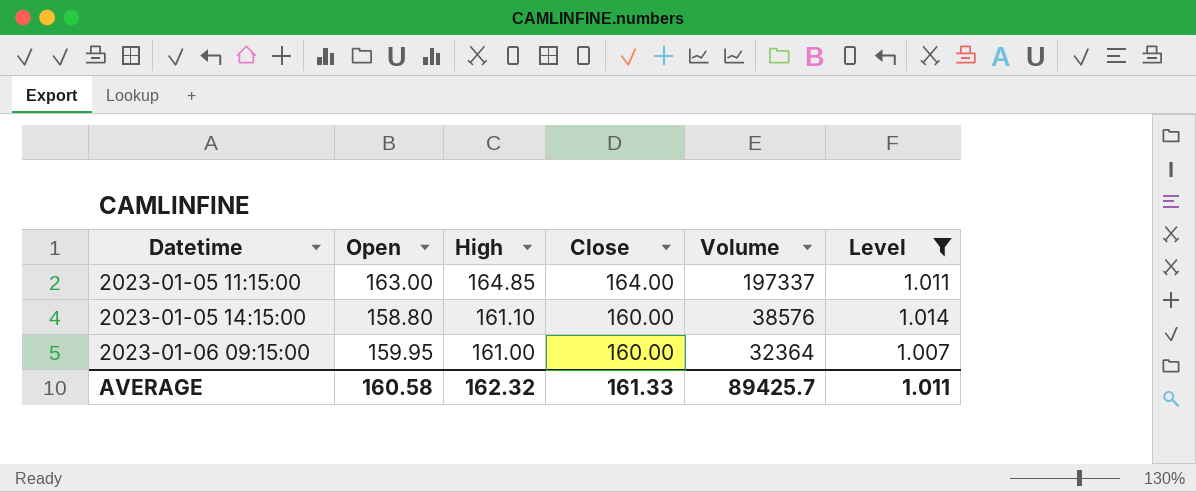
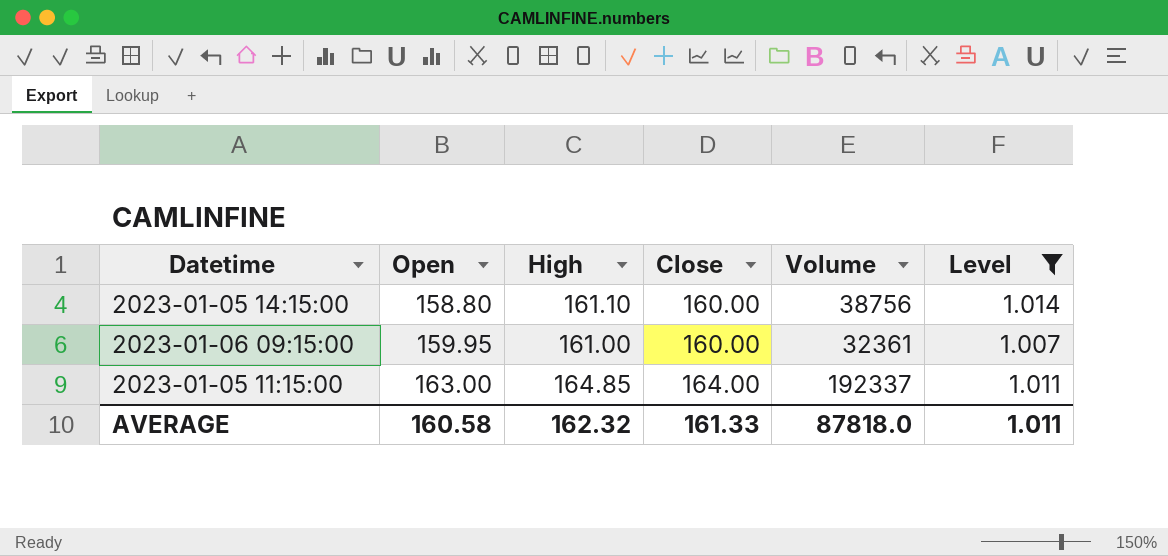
row order: Datetime ascending -> Open ascending
2023-01-05 14:15:00 | Volume: 38576 -> 38756
2023-01-06 09:15:00 | Volume: 32364 -> 32361
2023-01-05 11:15:00 | Volume: 197337 -> 192337
AVERAGE | Volume: 89425.7 -> 87818.0

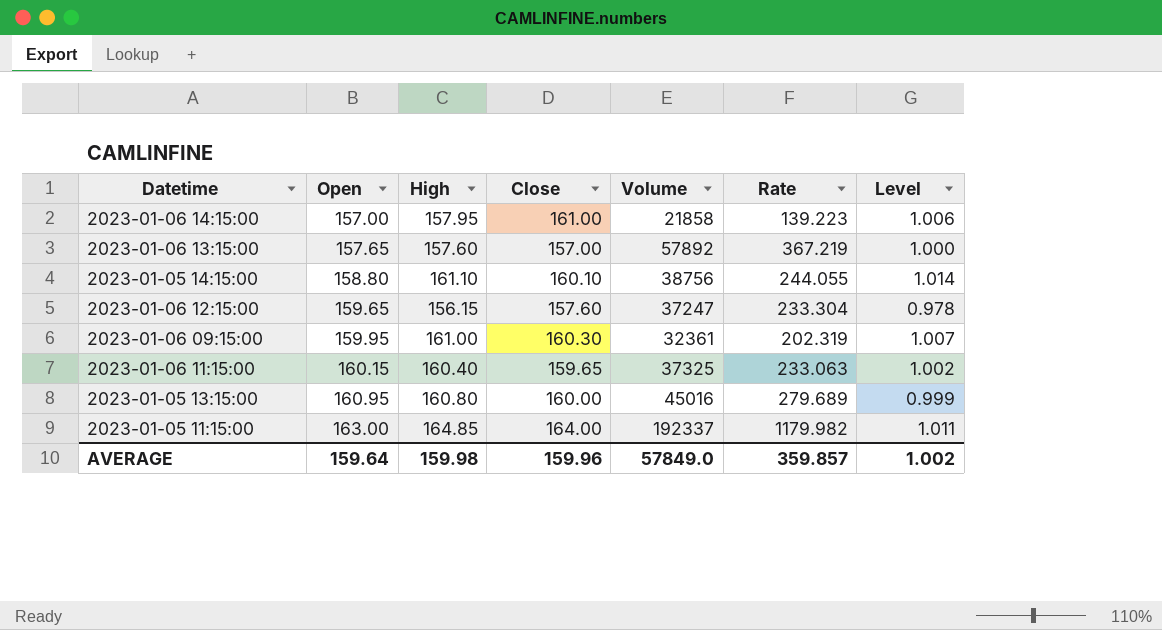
filter: Level >= 1.007 -> none
column Rate | formula: none -> [Volume] / [Open]
2023-01-05 14:15:00 | Close: 160.00 -> 160.10
2023-01-06 09:15:00 | Close: 160.00 -> 160.30
AVERAGE | Open: 160.58 -> 159.64
AVERAGE | High: 162.32 -> 159.98
AVERAGE | Close: 161.33 -> 159.96
AVERAGE | Volume: 87818.0 -> 57849.0
AVERAGE | Level: 1.011 -> 1.002

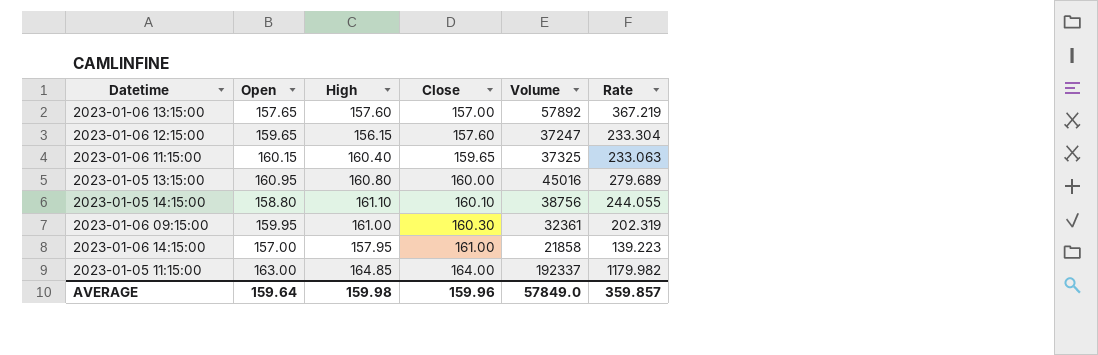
row order: Open ascending -> Close ascending
column Level | formula: [High] / [Open] -> none

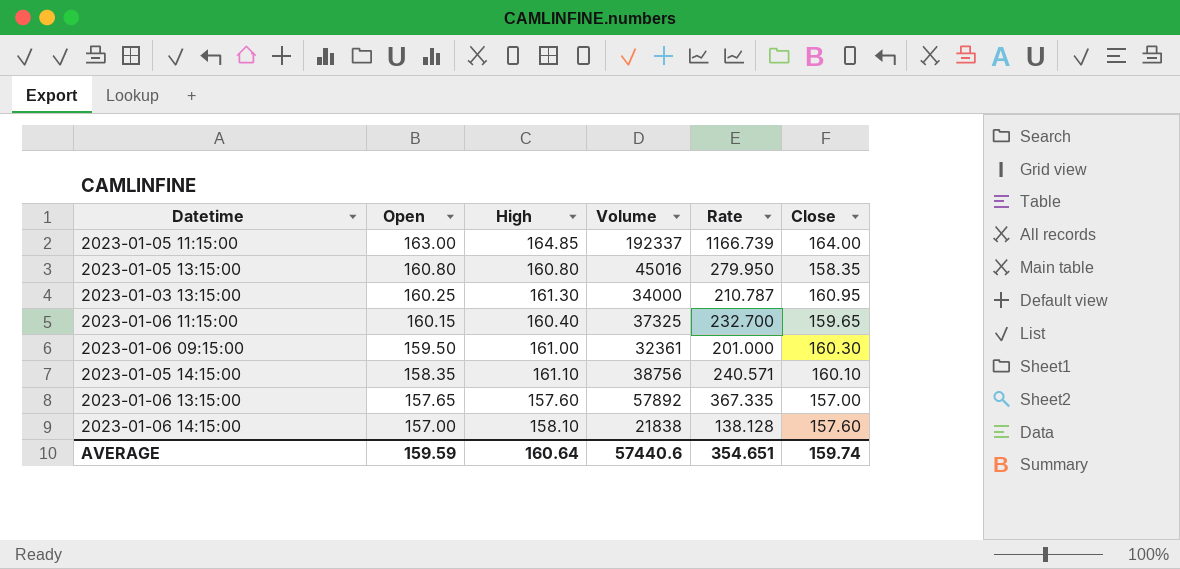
row order: Close ascending -> Open descending
column Rate | formula: [Volume] / [Open] -> [Volume] / [High]
column Close | position: 4 -> 6
row 2023-01-06 12:15:00: 159.65 | 156.15 | 157.60 | 37247 | 233.304 -> none
2023-01-05 13:15:00 | Open: 160.95 -> 160.80
2023-01-05 13:15:00 | Close: 160.00 -> 158.35
row 2023-01-03 13:15:00: none -> 160.25 | 161.30 | 34000 | 210.787 | 160.95
2023-01-06 09:15:00 | Open: 159.95 -> 159.50
2023-01-05 14:15:00 | Open: 158.80 -> 158.35
2023-01-06 14:15:00 | High: 157.95 -> 158.10
2023-01-06 14:15:00 | Volume: 21858 -> 21838
2023-01-06 14:15:00 | Close: 161.00 -> 157.60
AVERAGE | Open: 159.64 -> 159.59
AVERAGE | High: 159.98 -> 160.64
AVERAGE | Volume: 57849.0 -> 57440.6
AVERAGE | Rate: 359.857 -> 354.651
AVERAGE | Close: 159.96 -> 159.74

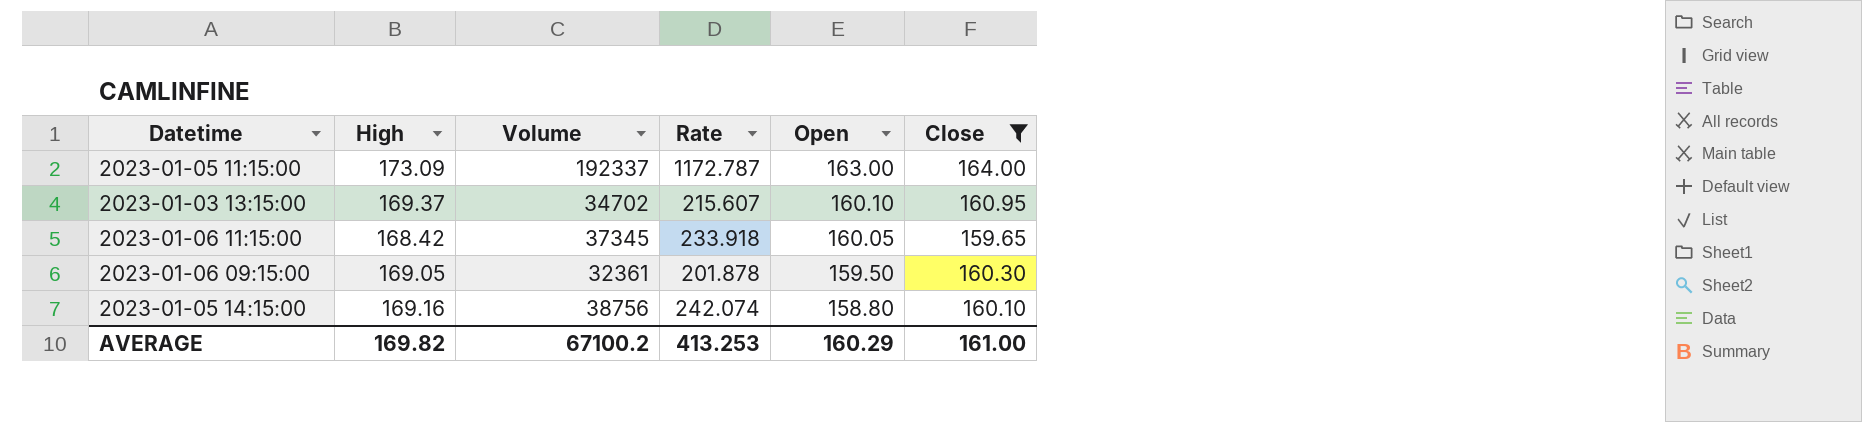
filter: none -> Close >= 159.65
column Rate | formula: [Volume] / [High] -> [Volume] / [Close]
column Open | position: 2 -> 5
2023-01-05 11:15:00 | High: 164.85 -> 173.09
2023-01-03 13:15:00 | High: 161.30 -> 169.37
2023-01-03 13:15:00 | Volume: 34000 -> 34702
2023-01-03 13:15:00 | Open: 160.25 -> 160.10
2023-01-06 11:15:00 | High: 160.40 -> 168.42
2023-01-06 11:15:00 | Volume: 37325 -> 37345
2023-01-06 11:15:00 | Open: 160.15 -> 160.05
2023-01-06 09:15:00 | High: 161.00 -> 169.05
2023-01-05 14:15:00 | High: 161.10 -> 169.16
2023-01-05 14:15:00 | Open: 158.35 -> 158.80
AVERAGE | High: 160.64 -> 169.82
AVERAGE | Volume: 57440.6 -> 67100.2
AVERAGE | Rate: 354.651 -> 413.253
AVERAGE | Open: 159.59 -> 160.29
AVERAGE | Close: 159.74 -> 161.00

